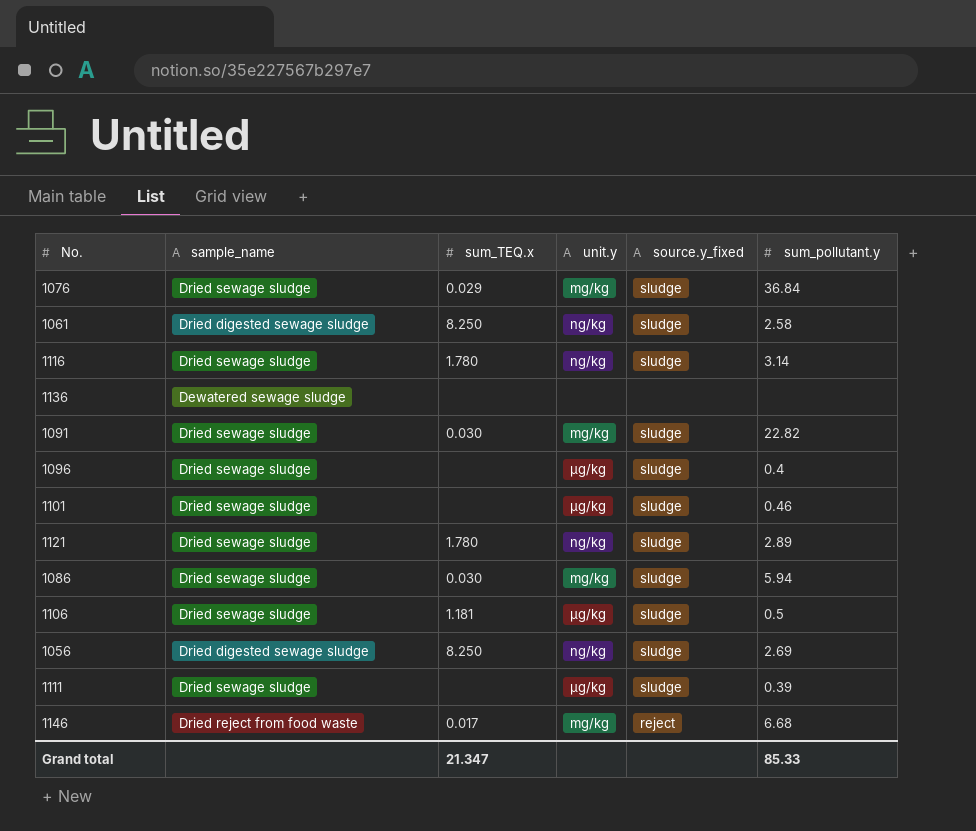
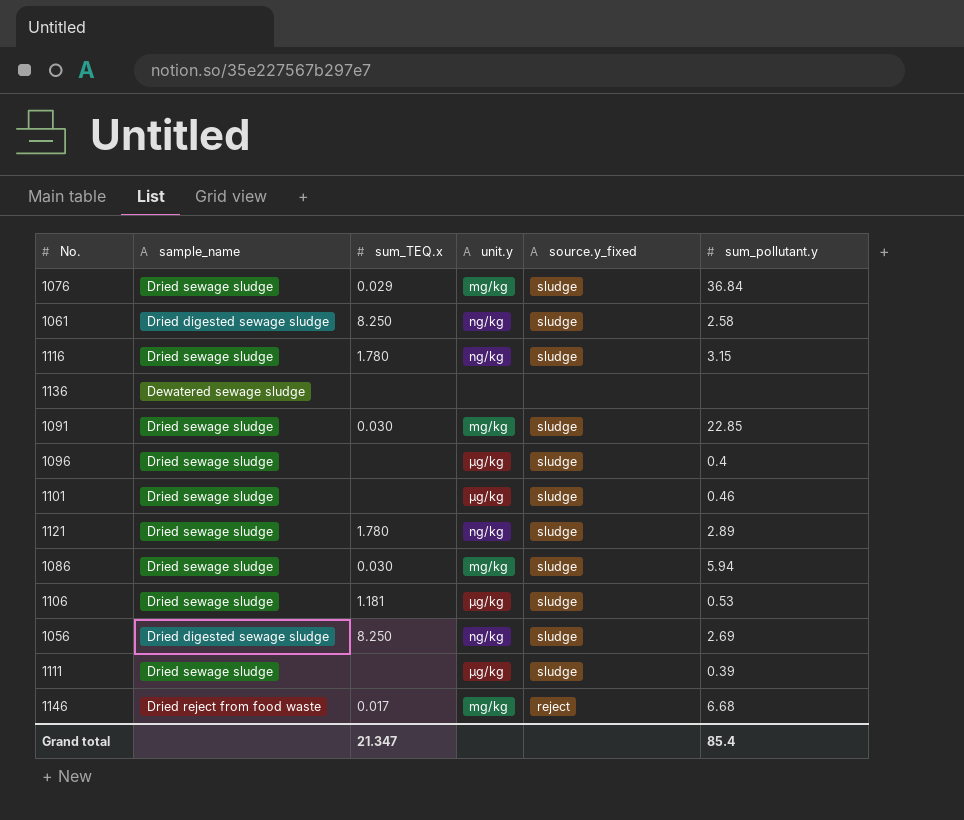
1116 | sum_pollutant.y: 3.14 -> 3.15
1091 | sum_pollutant.y: 22.82 -> 22.85
1106 | sum_pollutant.y: 0.5 -> 0.53
Grand total | sum_pollutant.y: 85.33 -> 85.4

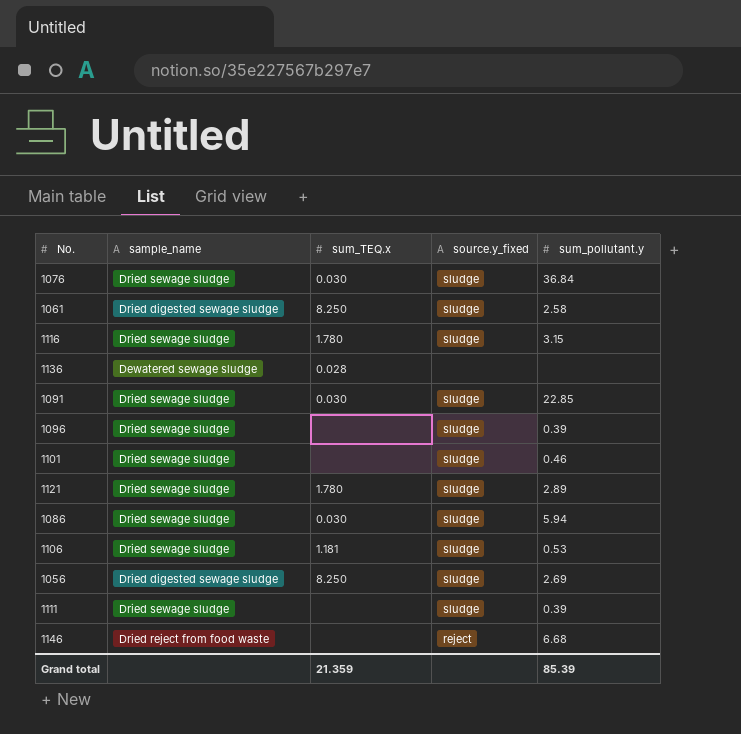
column unit.y | position: 4 -> none
1076 | sum_TEQ.x: 0.029 -> 0.030
1136 | sum_TEQ.x: none -> 0.028
1096 | sum_pollutant.y: 0.4 -> 0.39
1146 | sum_TEQ.x: 0.017 -> none
Grand total | sum_TEQ.x: 21.347 -> 21.359
Grand total | sum_pollutant.y: 85.4 -> 85.39

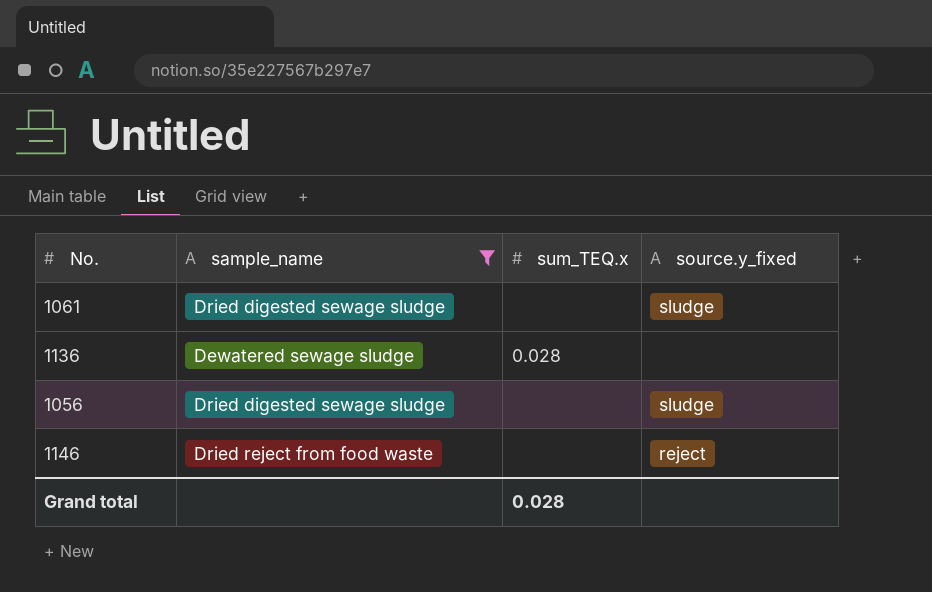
filter: none -> sample_name != Dried sewage sludge
column sum_pollutant.y | position: 5 -> none
1061 | sum_TEQ.x: 8.250 -> none
1056 | sum_TEQ.x: 8.250 -> none
Grand total | sum_TEQ.x: 21.359 -> 0.028

